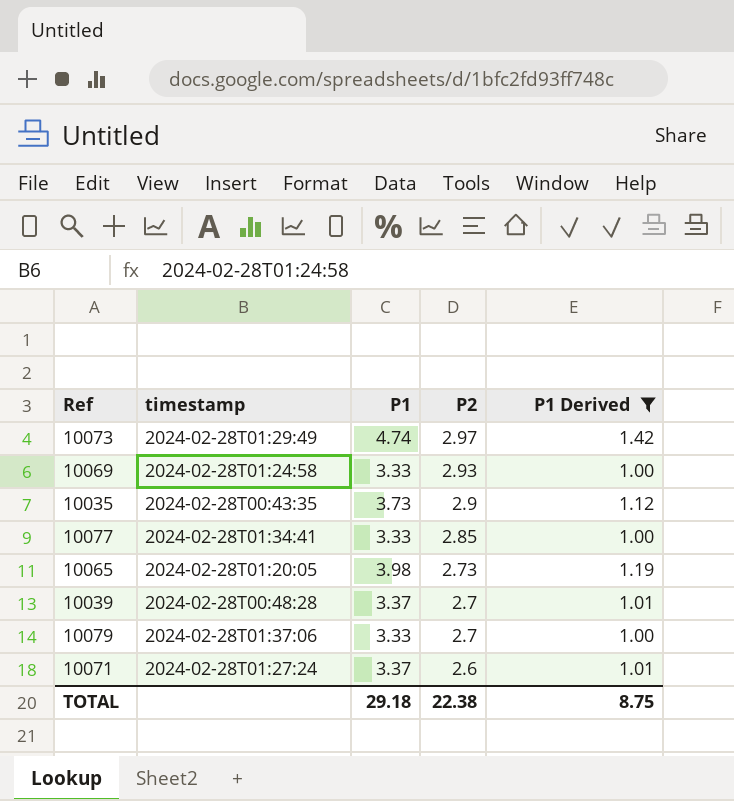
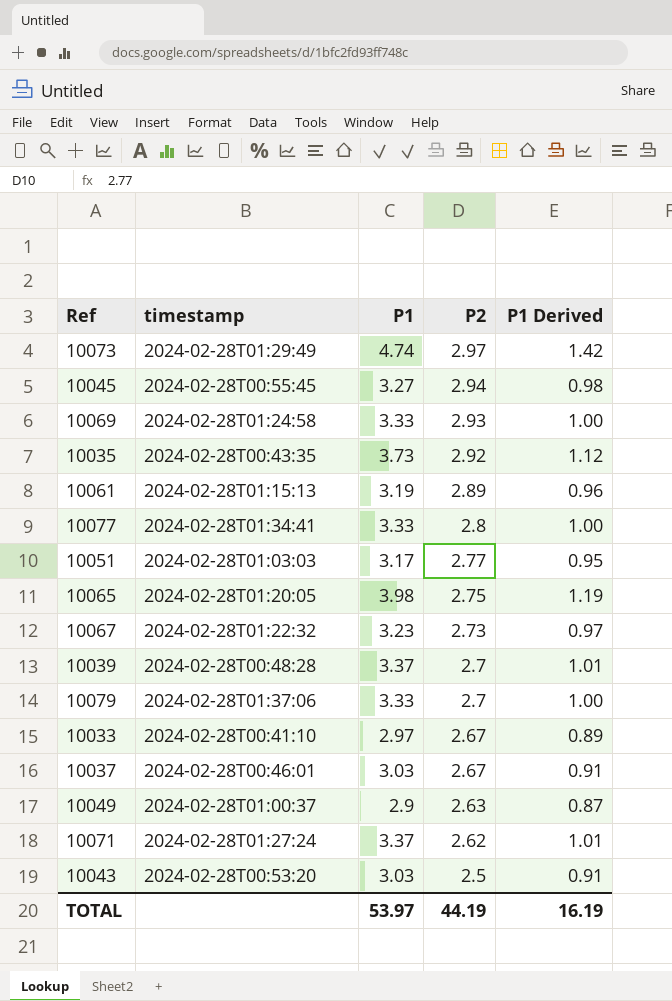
filter: P1 Derived >= 1.00 -> none
10035 | P2: 2.9 -> 2.92
10077 | P2: 2.85 -> 2.8
10065 | P2: 2.73 -> 2.75
10071 | P2: 2.6 -> 2.62
TOTAL | P1: 29.18 -> 53.97
TOTAL | P2: 22.38 -> 44.19
TOTAL | P1 Derived: 8.75 -> 16.19

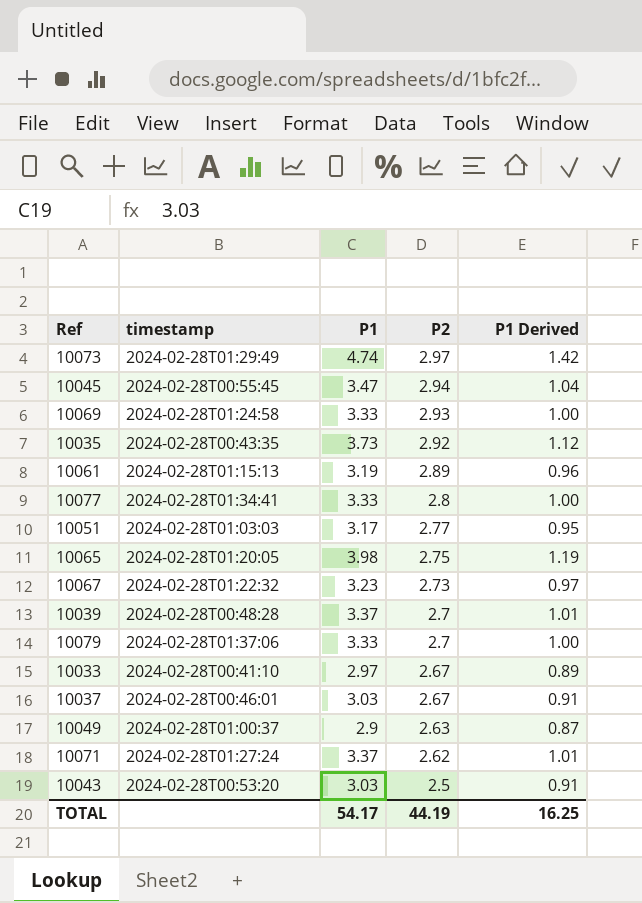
10045 | P1: 3.27 -> 3.47
10045 | P1 Derived: 0.98 -> 1.04
TOTAL | P1: 53.97 -> 54.17
TOTAL | P1 Derived: 16.19 -> 16.25

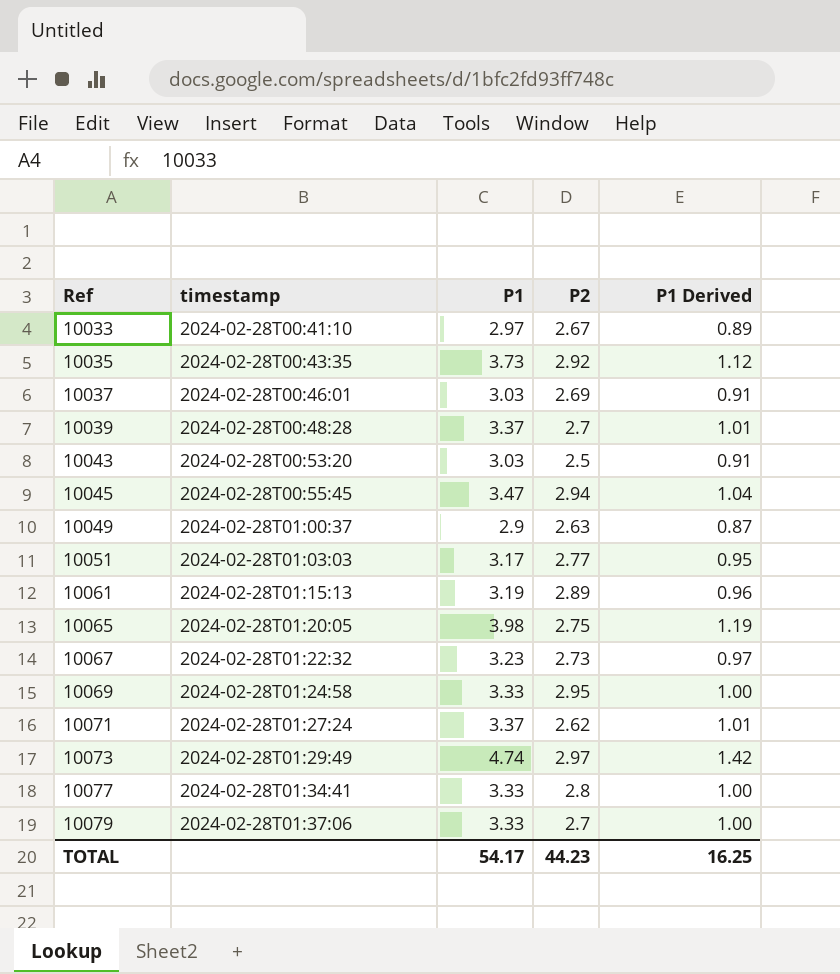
row order: P2 descending -> Ref ascending
10037 | P2: 2.67 -> 2.69
10069 | P2: 2.93 -> 2.95
TOTAL | P2: 44.19 -> 44.23

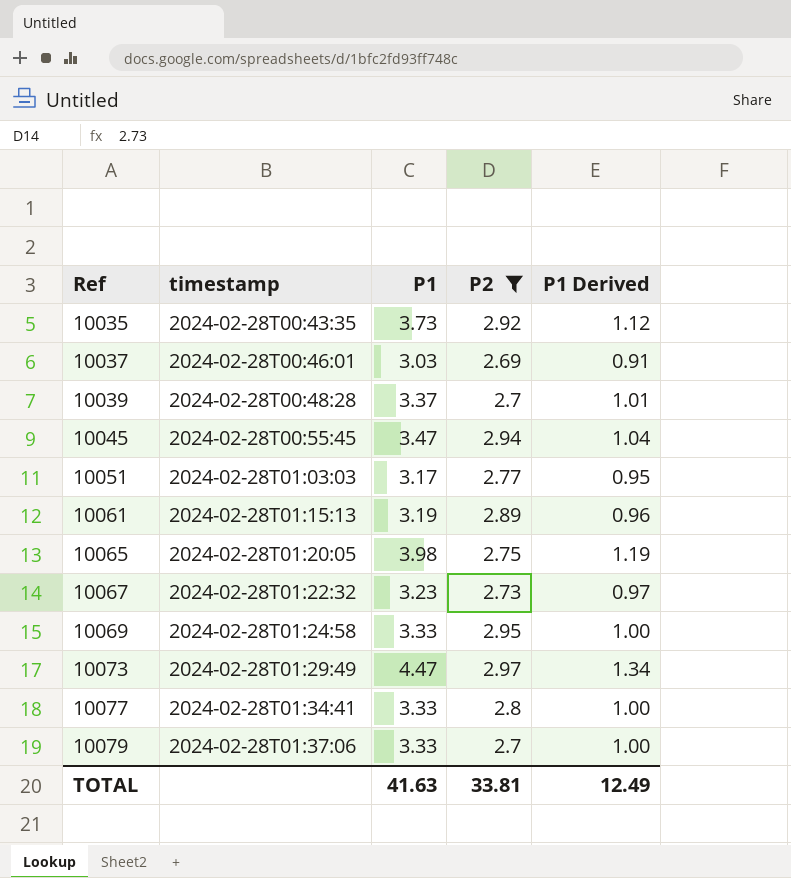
filter: none -> P2 >= 2.69
10073 | P1: 4.74 -> 4.47
10073 | P1 Derived: 1.42 -> 1.34
TOTAL | P1: 54.17 -> 41.63
TOTAL | P2: 44.23 -> 33.81
TOTAL | P1 Derived: 16.25 -> 12.49

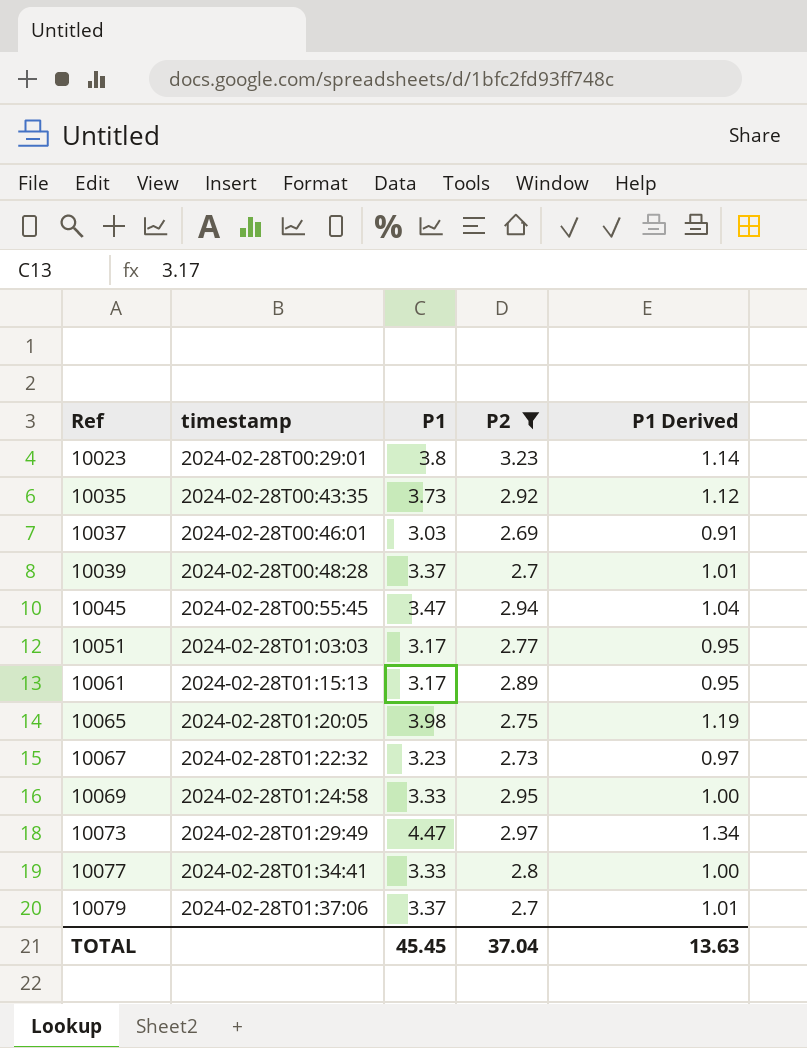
row 10023: none -> 2024-02-28T00:29:01 | 3.8 | 3.23 | 1.14
10061 | P1: 3.19 -> 3.17
10061 | P1 Derived: 0.96 -> 0.95
10079 | P1: 3.33 -> 3.37
10079 | P1 Derived: 1.00 -> 1.01
TOTAL | P1: 41.63 -> 45.45
TOTAL | P2: 33.81 -> 37.04
TOTAL | P1 Derived: 12.49 -> 13.63

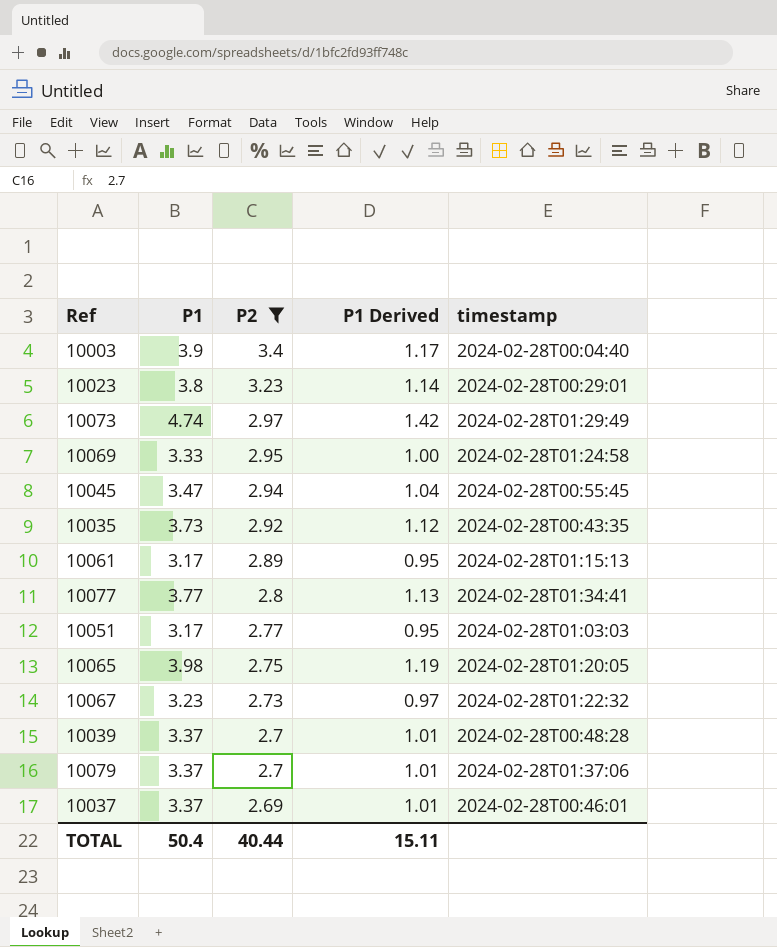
row order: Ref ascending -> P2 descending
column timestamp | position: 2 -> 5
row 10003: none -> 3.9 | 3.4 | 1.17 | 2024-02-28T00:04:40
10073 | P1: 4.47 -> 4.74
10073 | P1 Derived: 1.34 -> 1.42
10077 | P1: 3.33 -> 3.77
10077 | P1 Derived: 1.00 -> 1.13
10037 | P1: 3.03 -> 3.37
10037 | P1 Derived: 0.91 -> 1.01
TOTAL | P1: 45.45 -> 50.4
TOTAL | P2: 37.04 -> 40.44
TOTAL | P1 Derived: 13.63 -> 15.11

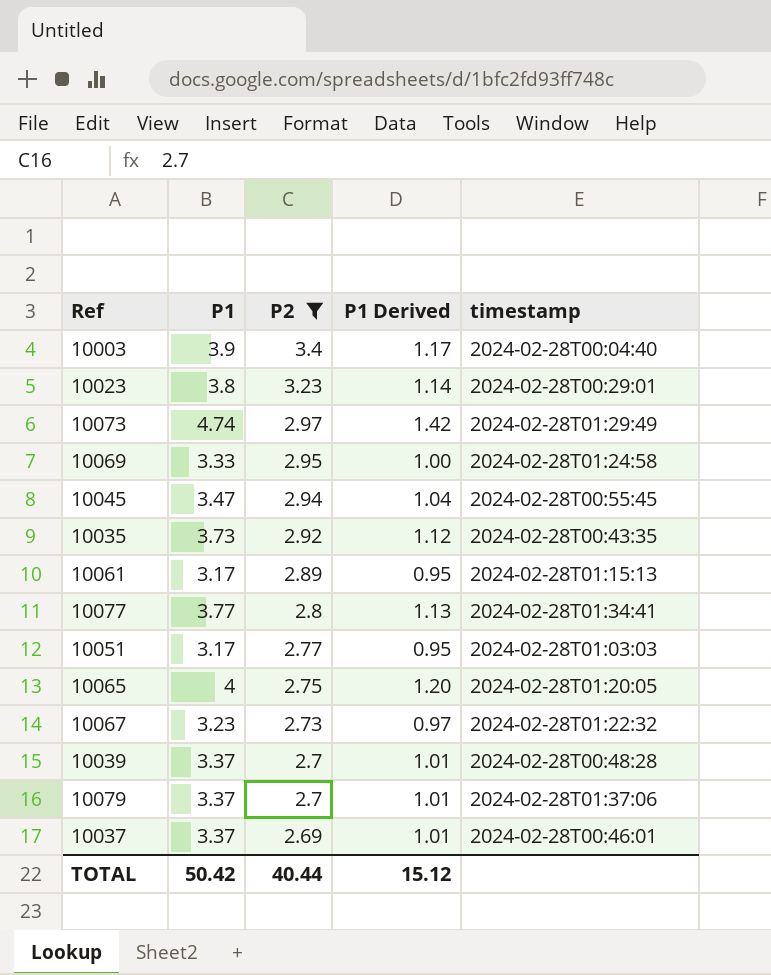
10065 | P1: 3.98 -> 4
10065 | P1 Derived: 1.19 -> 1.20
TOTAL | P1: 50.4 -> 50.42
TOTAL | P1 Derived: 15.11 -> 15.12

